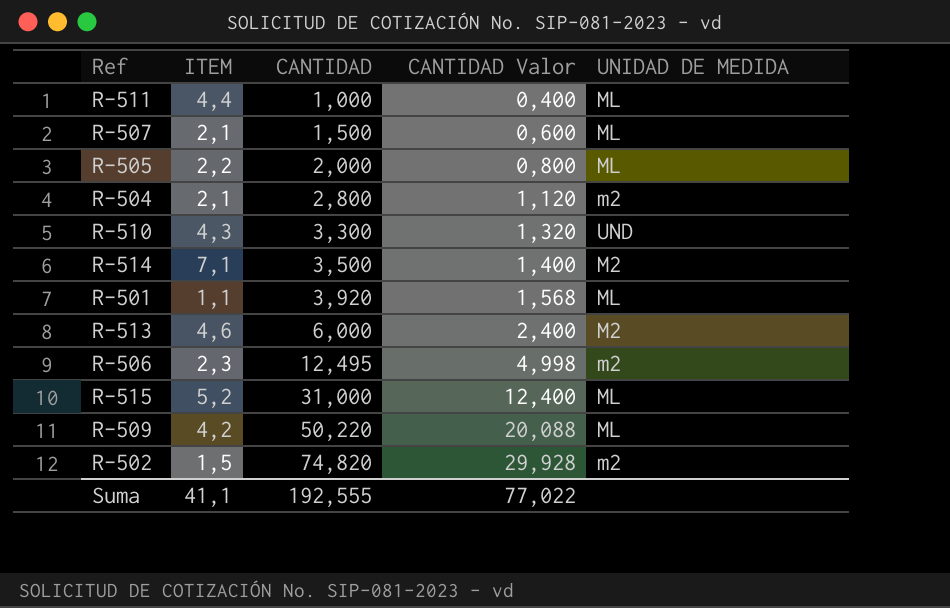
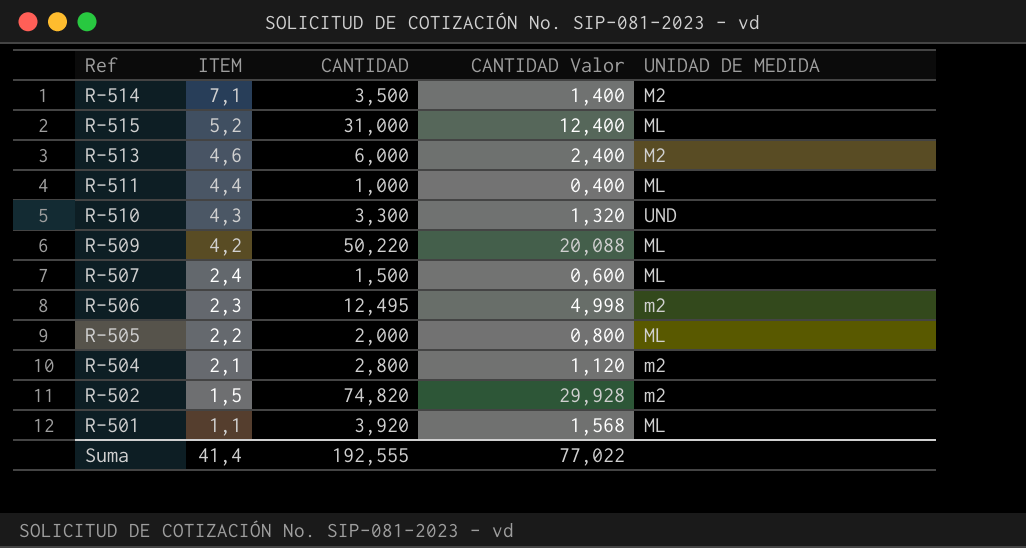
row order: CANTIDAD ascending -> ITEM descending
R-507 | ITEM: 2,1 -> 2,4
Suma | ITEM: 41,1 -> 41,4

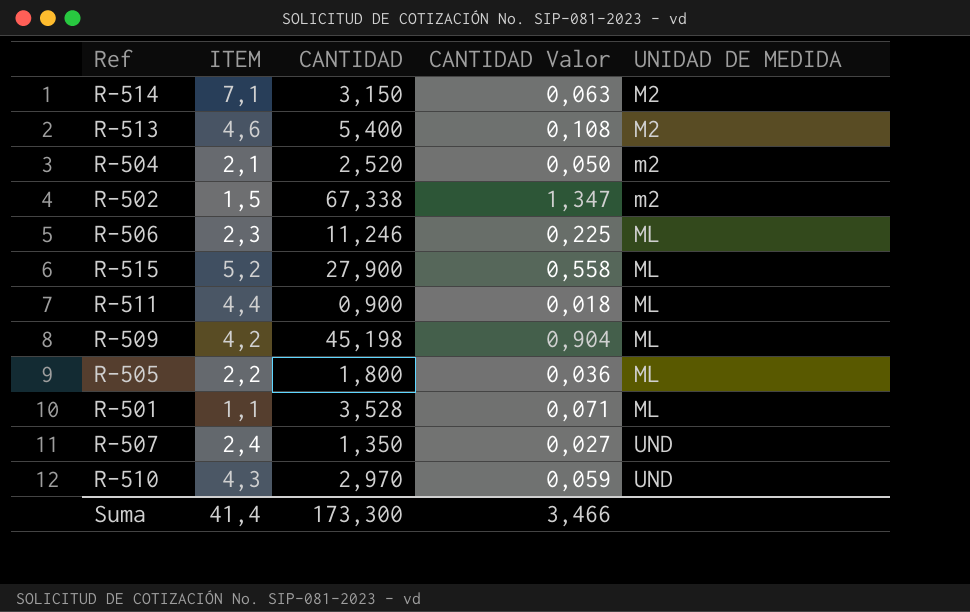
row order: ITEM descending -> UNIDAD DE MEDIDA ascending
column CANTIDAD Valor | formula: [CANTIDAD] * 0,4 -> [CANTIDAD] * 0,02
R-514 | CANTIDAD: 3,500 -> 3,150
R-513 | CANTIDAD: 6,000 -> 5,400
R-504 | CANTIDAD: 2,800 -> 2,520
R-502 | CANTIDAD: 74,820 -> 67,338
R-506 | CANTIDAD: 12,495 -> 11,246
R-506 | UNIDAD DE MEDIDA: m2 -> ML
R-515 | CANTIDAD: 31,000 -> 27,900
R-511 | CANTIDAD: 1,000 -> 0,900
R-509 | CANTIDAD: 50,220 -> 45,198
R-505 | CANTIDAD: 2,000 -> 1,800
R-501 | CANTIDAD: 3,920 -> 3,528
R-507 | CANTIDAD: 1,500 -> 1,350
R-507 | UNIDAD DE MEDIDA: ML -> UND
R-510 | CANTIDAD: 3,300 -> 2,970
Suma | CANTIDAD: 192,555 -> 173,300
Suma | CANTIDAD Valor: 77,022 -> 3,466

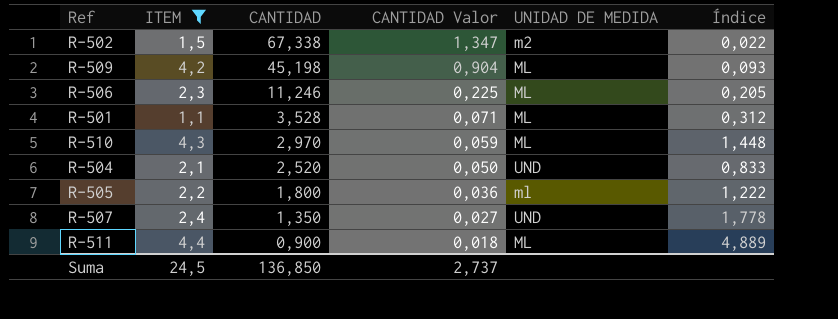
filter: none -> ITEM <= 4,4
row order: UNIDAD DE MEDIDA ascending -> CANTIDAD descending
column Índice | formula: none -> [ITEM] / [CANTIDAD]
R-510 | UNIDAD DE MEDIDA: UND -> ML
R-504 | UNIDAD DE MEDIDA: m2 -> UND
R-505 | UNIDAD DE MEDIDA: ML -> ml
Suma | ITEM: 41,4 -> 24,5
Suma | CANTIDAD: 173,300 -> 136,850
Suma | CANTIDAD Valor: 3,466 -> 2,737

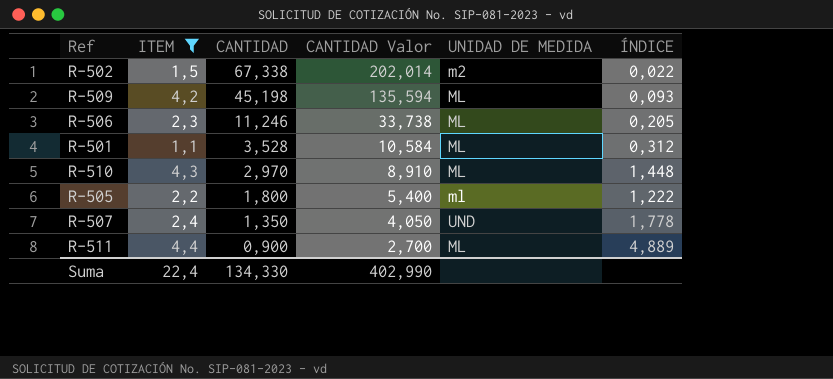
column CANTIDAD Valor | formula: [CANTIDAD] * 0,02 -> [CANTIDAD] * 3
column name: Índice -> ÍNDICE
row R-504: 2,1 | 2,520 | 0,050 | UND | 0,833 -> none
Suma | ITEM: 24,5 -> 22,4
Suma | CANTIDAD: 136,850 -> 134,330
Suma | CANTIDAD Valor: 2,737 -> 402,990

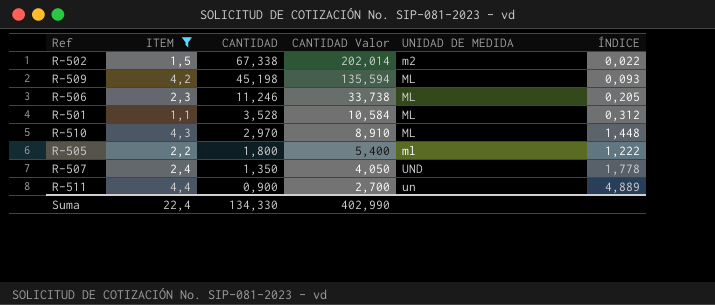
R-511 | UNIDAD DE MEDIDA: ML -> un

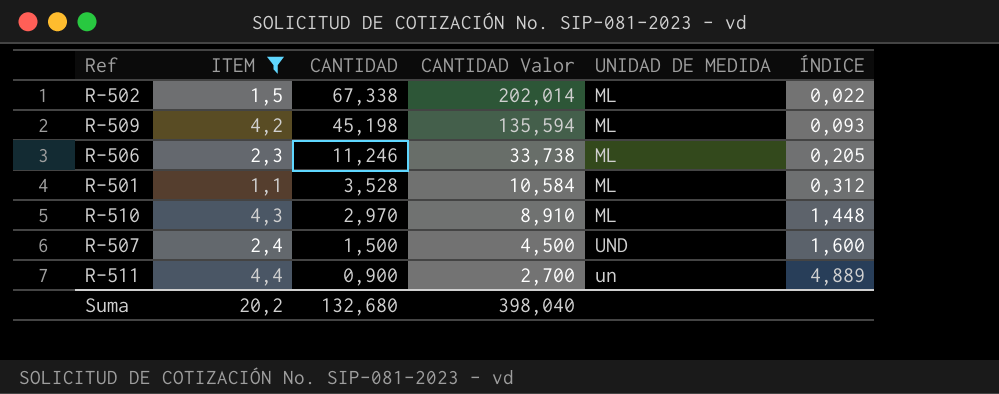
row R-505: 2,2 | 1,800 | 5,400 | ml | 1,222 -> none
R-502 | UNIDAD DE MEDIDA: m2 -> ML
R-507 | CANTIDAD: 1,350 -> 1,500
R-507 | CANTIDAD Valor: 4,050 -> 4,500
R-507 | ÍNDICE: 1,778 -> 1,600
Suma | ITEM: 22,4 -> 20,2
Suma | CANTIDAD: 134,330 -> 132,680
Suma | CANTIDAD Valor: 402,990 -> 398,040

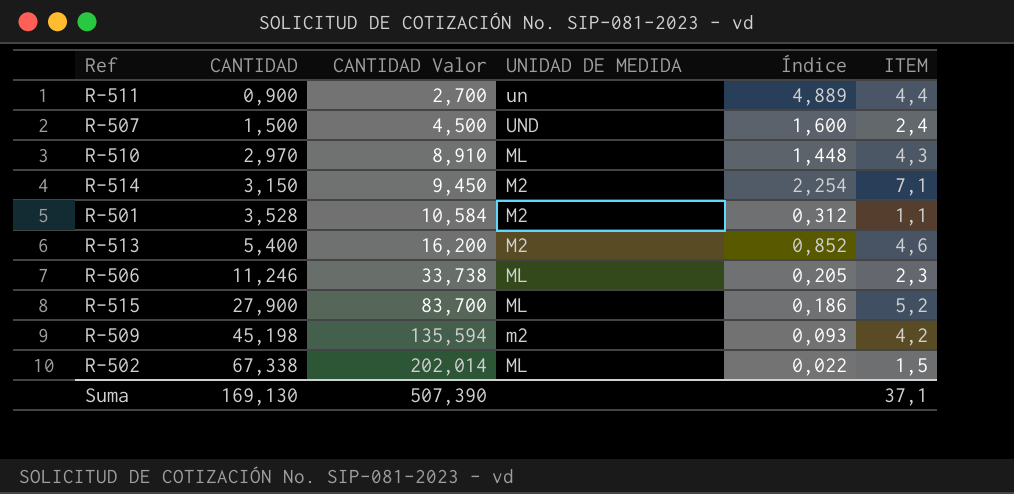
filter: ITEM <= 4,4 -> none
row order: CANTIDAD descending -> CANTIDAD ascending
column name: ÍNDICE -> Índice
column ITEM | position: 2 -> 6
R-501 | UNIDAD DE MEDIDA: ML -> M2
R-509 | UNIDAD DE MEDIDA: ML -> m2
Suma | CANTIDAD: 132,680 -> 169,130
Suma | CANTIDAD Valor: 398,040 -> 507,390
Suma | ITEM: 20,2 -> 37,1

